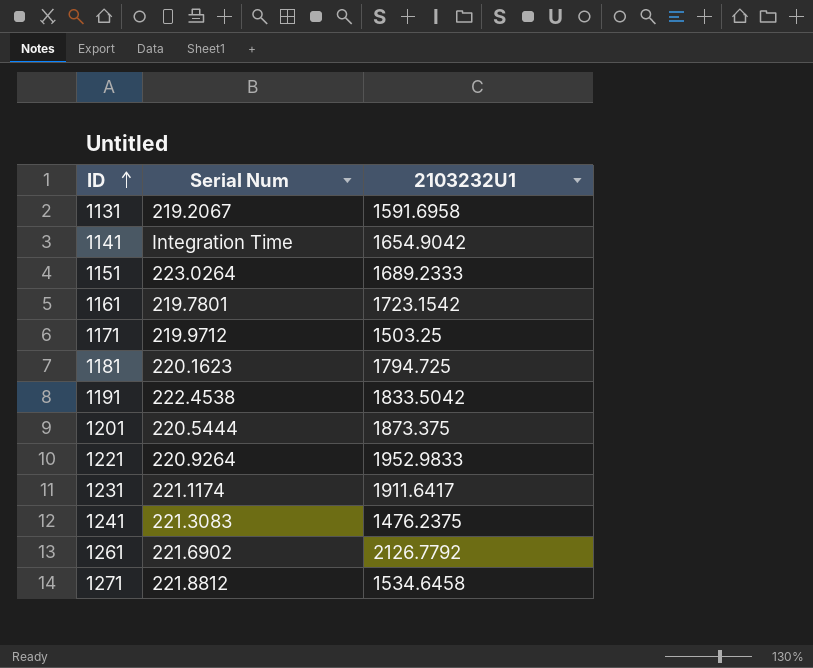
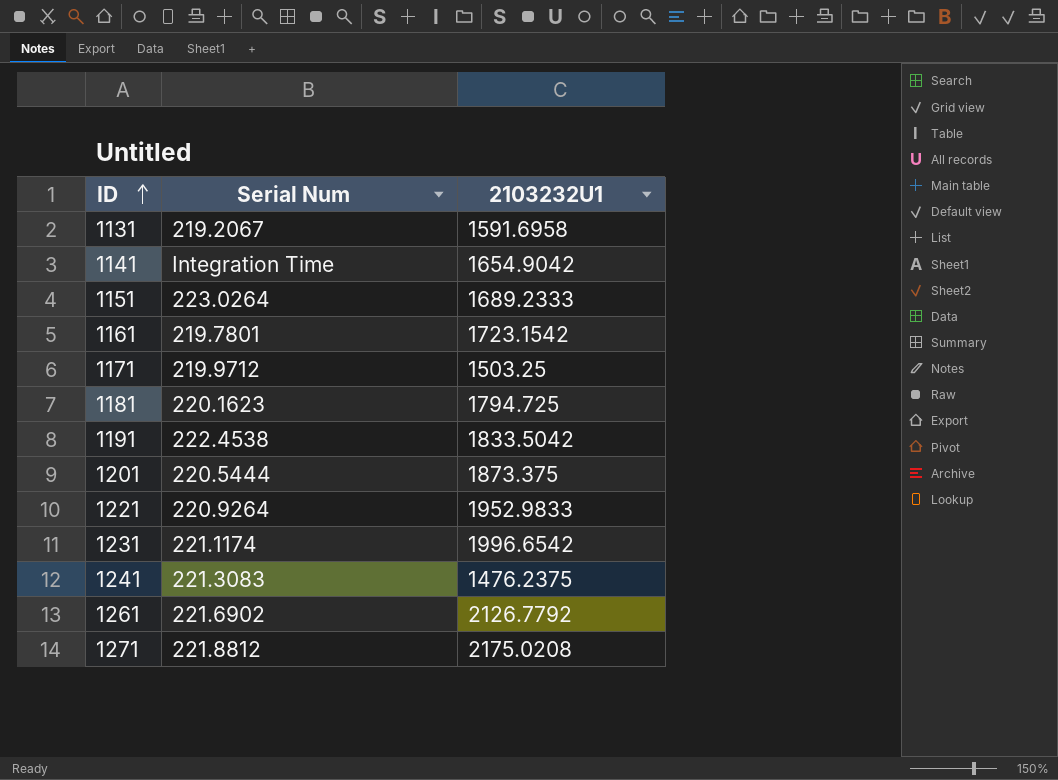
1231 | 2103232U1: 1911.6417 -> 1996.6542
1271 | 2103232U1: 1534.6458 -> 2175.0208

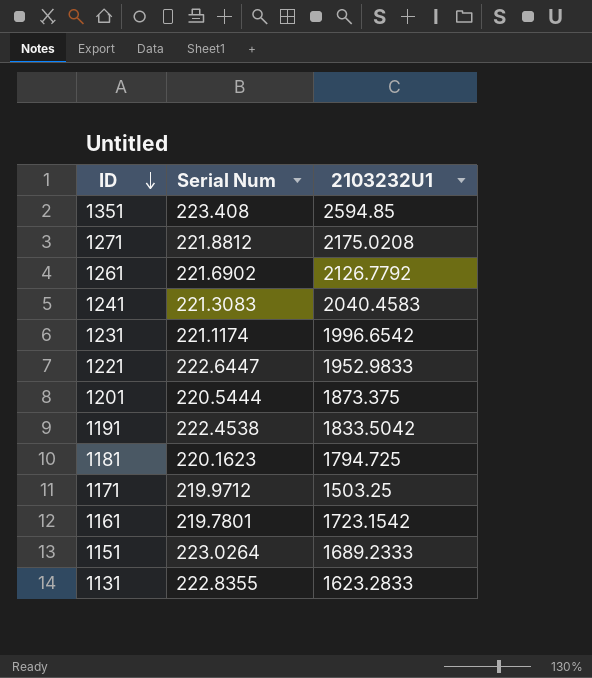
row order: ID ascending -> ID descending
row 1141: Integration Time | 1654.9042 -> none
row 1351: none -> 223.408 | 2594.85
1241 | 2103232U1: 1476.2375 -> 2040.4583
1221 | Serial Num: 220.9264 -> 222.6447
1131 | Serial Num: 219.2067 -> 222.8355
1131 | 2103232U1: 1591.6958 -> 1623.2833

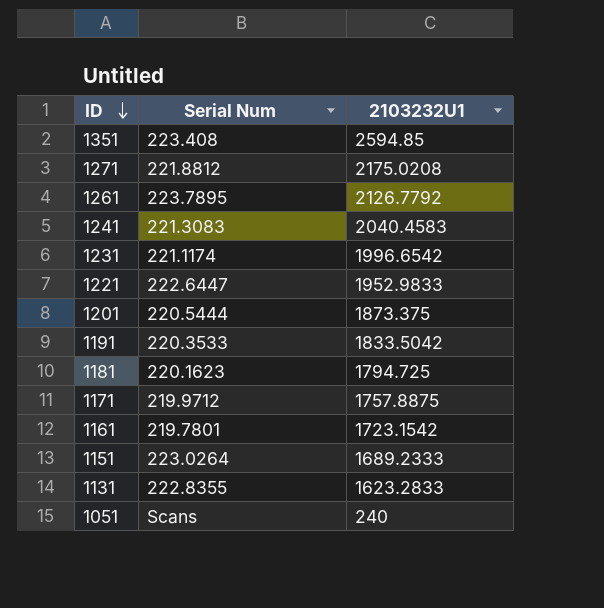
1261 | Serial Num: 221.6902 -> 223.7895
1191 | Serial Num: 222.4538 -> 220.3533
1171 | 2103232U1: 1503.25 -> 1757.8875
row 1051: none -> Scans | 240

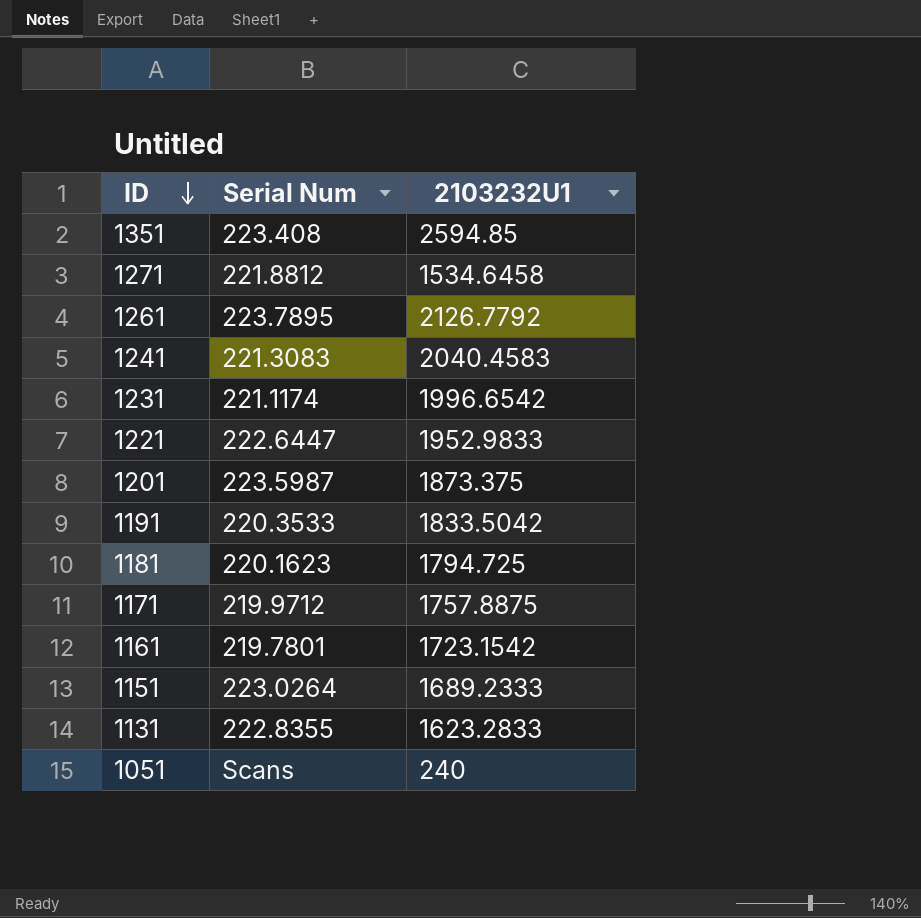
1271 | 2103232U1: 2175.0208 -> 1534.6458
1201 | Serial Num: 220.5444 -> 223.5987

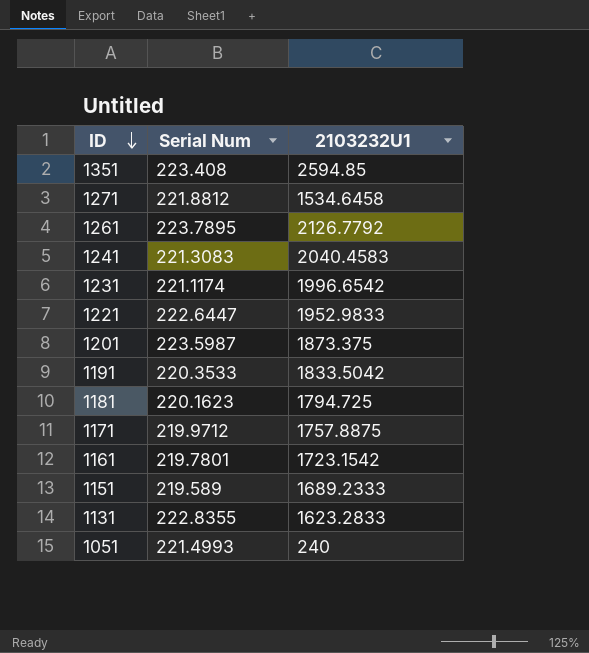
1151 | Serial Num: 223.0264 -> 219.589
1051 | Serial Num: Scans -> 221.4993

